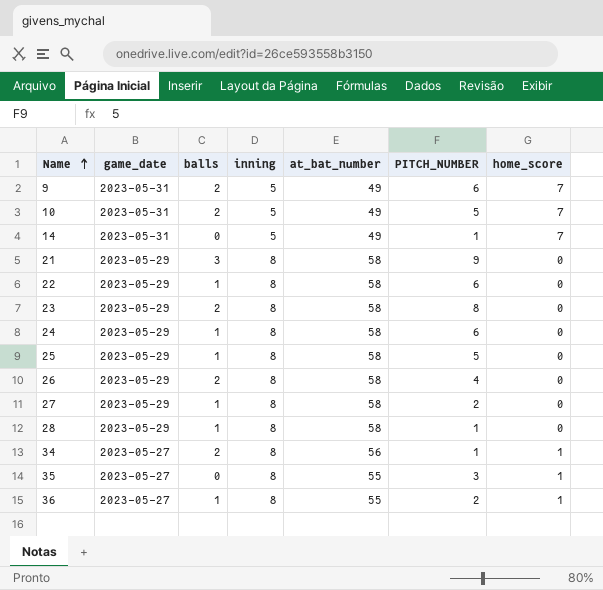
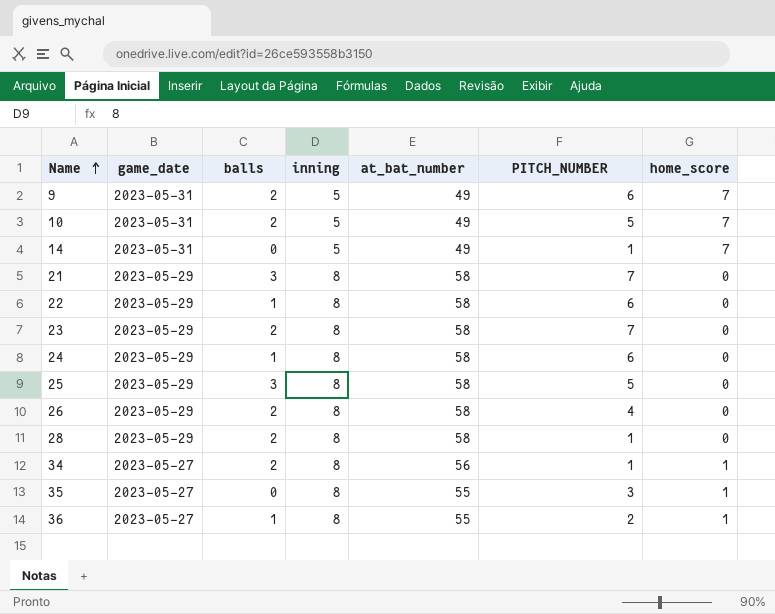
row 27: 2023-05-29 | 1 | 8 | 58 | 2 | 0 -> none
21 | PITCH_NUMBER: 9 -> 7
23 | PITCH_NUMBER: 8 -> 7
25 | balls: 1 -> 3
28 | balls: 1 -> 2

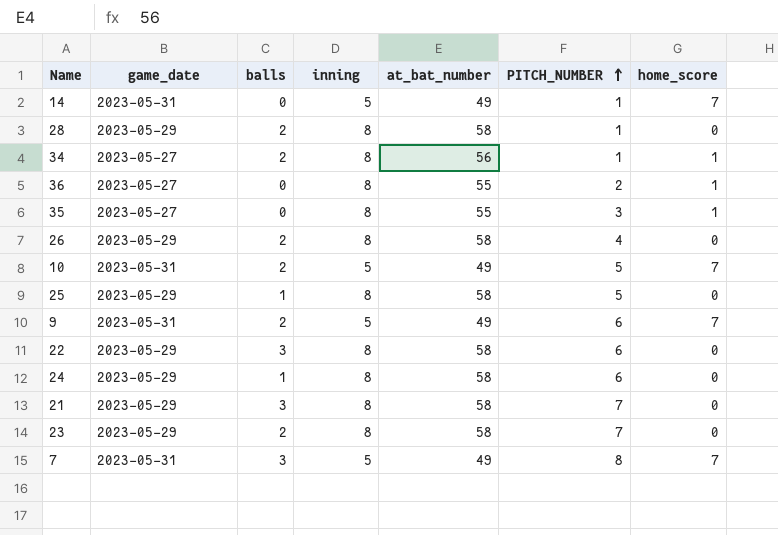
row order: Name ascending -> PITCH_NUMBER ascending
36 | balls: 1 -> 0
25 | balls: 3 -> 1
22 | balls: 1 -> 3
row 7: none -> 2023-05-31 | 3 | 5 | 49 | 8 | 7

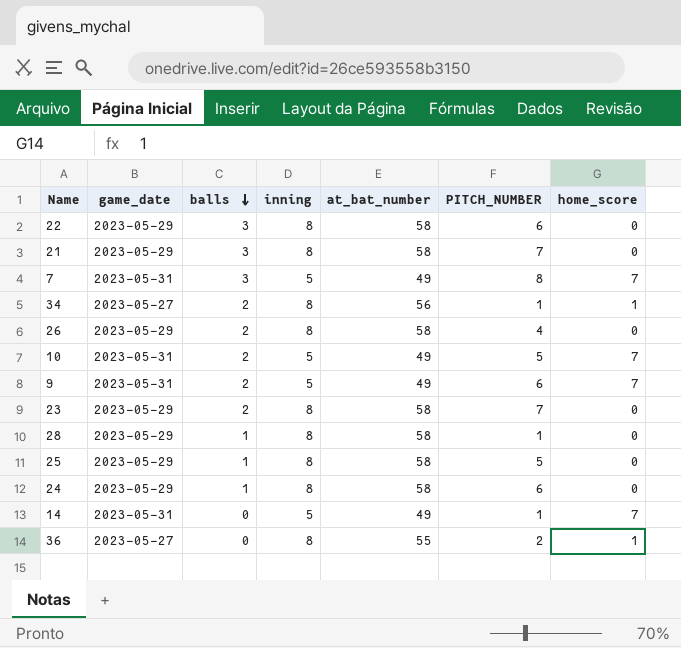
row order: PITCH_NUMBER ascending -> balls descending
row 35: 2023-05-27 | 0 | 8 | 55 | 3 | 1 -> none
28 | balls: 2 -> 1

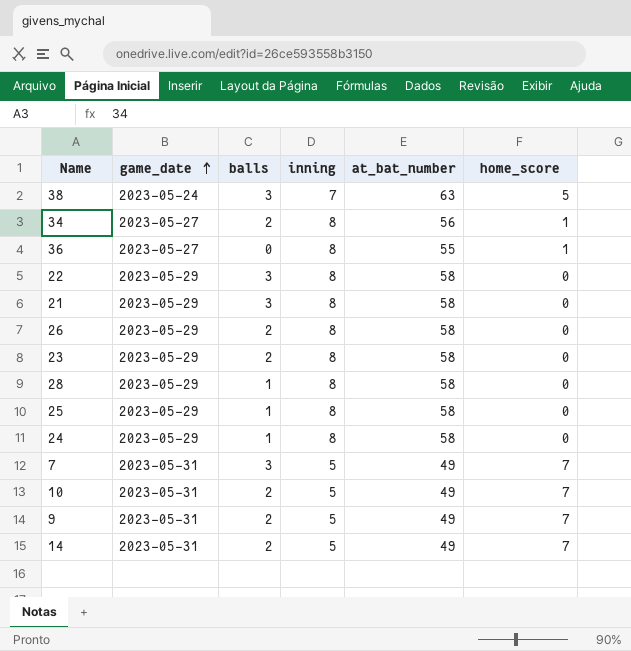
row order: balls descending -> game_date ascending
column PITCH_NUMBER | position: 6 -> none
row 38: none -> 2023-05-24 | 3 | 7 | 63 | 5
14 | balls: 0 -> 2

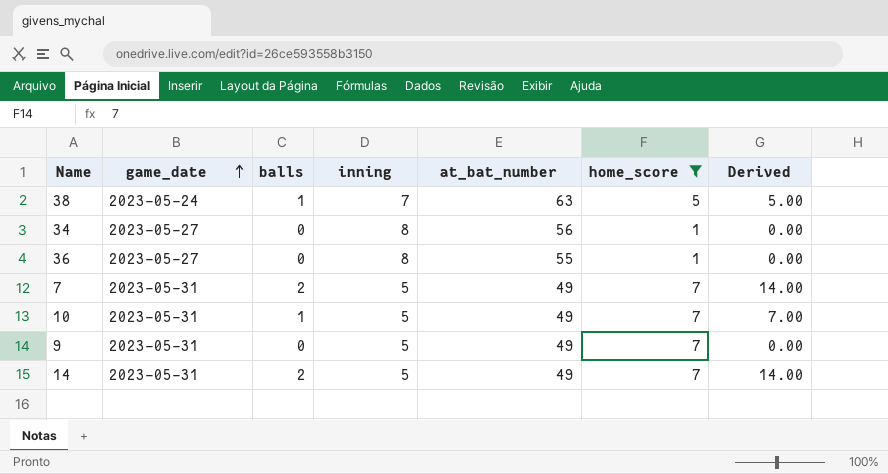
filter: none -> home_score != 0
column Derived | formula: none -> [balls] * [home_score]
38 | balls: 3 -> 1
34 | balls: 2 -> 0
7 | balls: 3 -> 2
10 | balls: 2 -> 1
9 | balls: 2 -> 0

